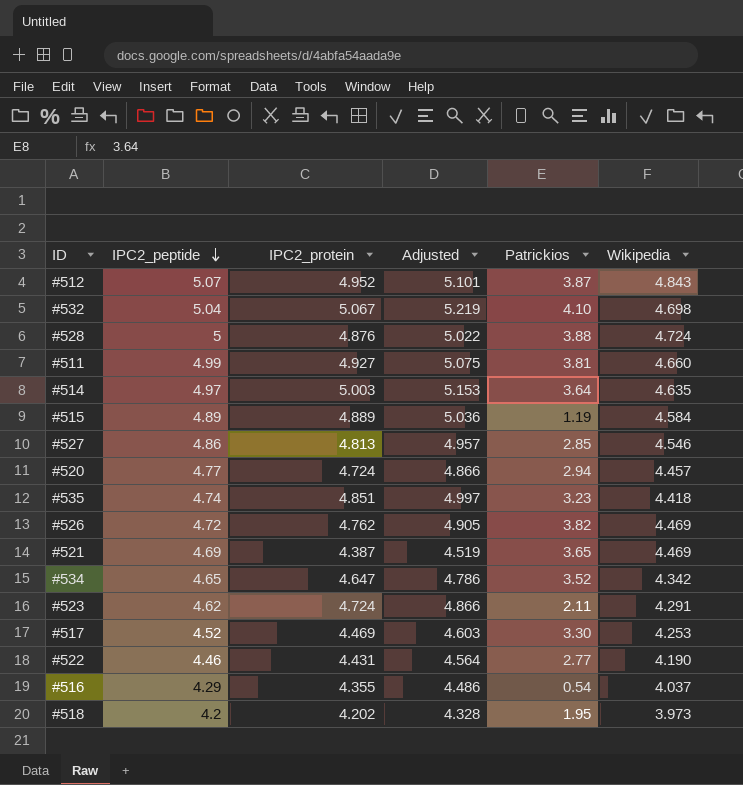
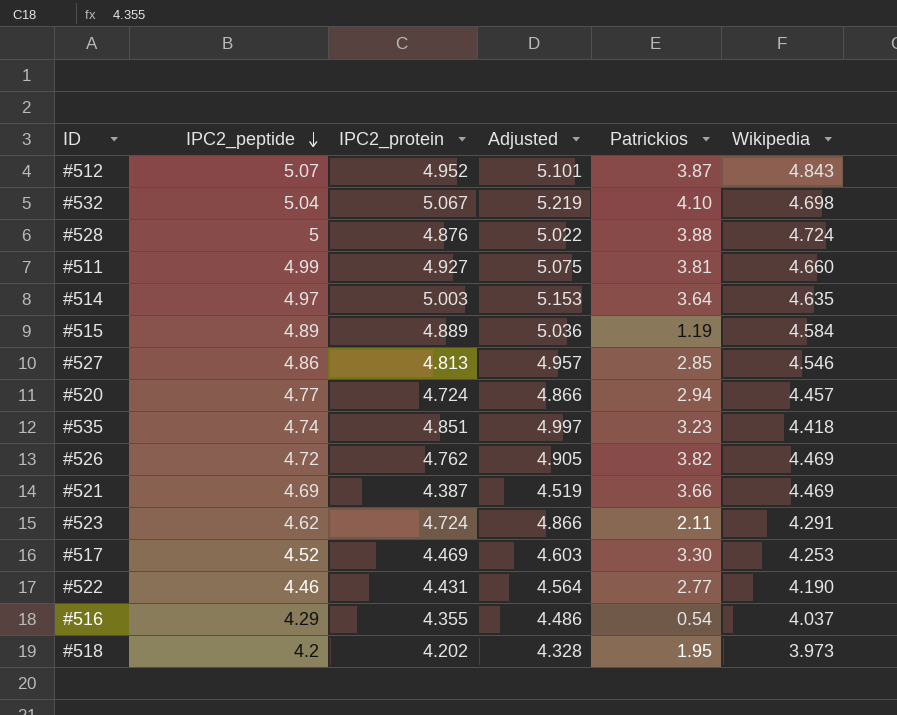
row #534: 4.65 | 4.647 | 4.786 | 3.52 | 4.342 -> none
#521 | Patrickios: 3.65 -> 3.66

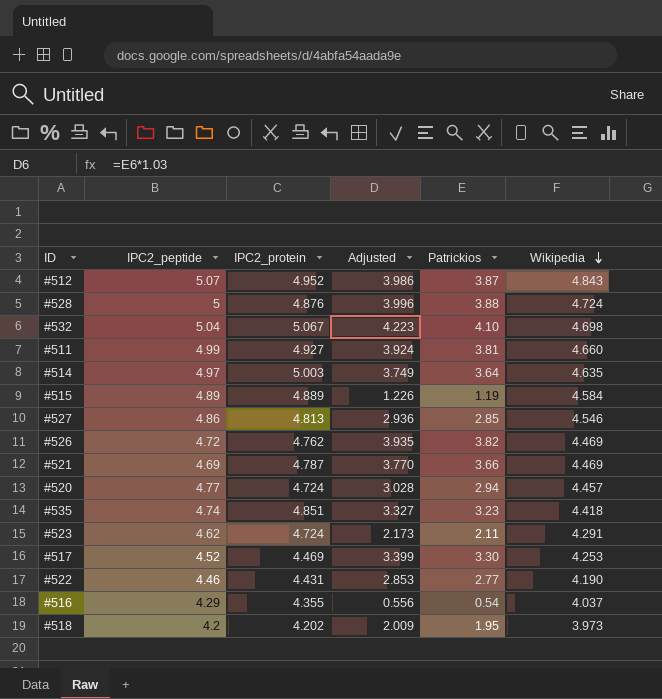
row order: IPC2_peptide descending -> Wikipedia descending
column Adjusted | formula: [IPC2_protein] * 1.03 -> [Patrickios] * 1.03
#521 | IPC2_protein: 4.387 -> 4.787

